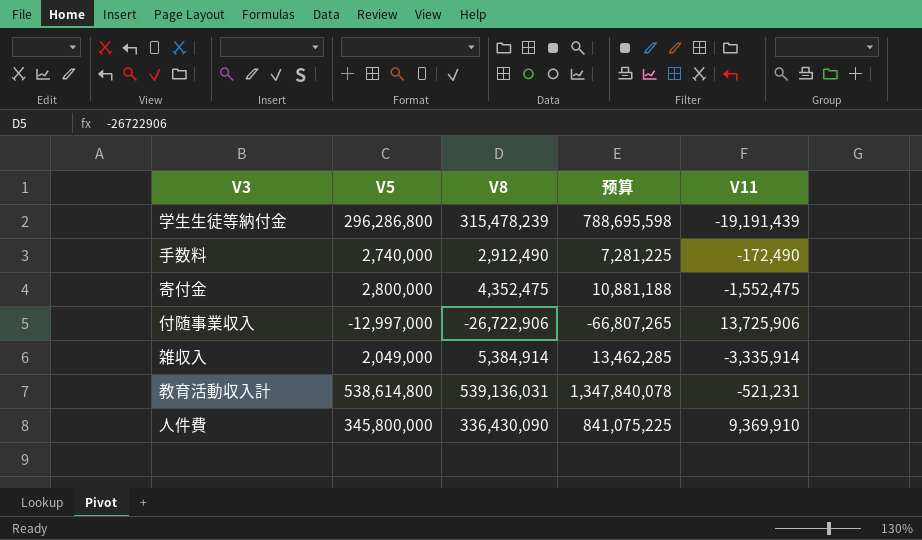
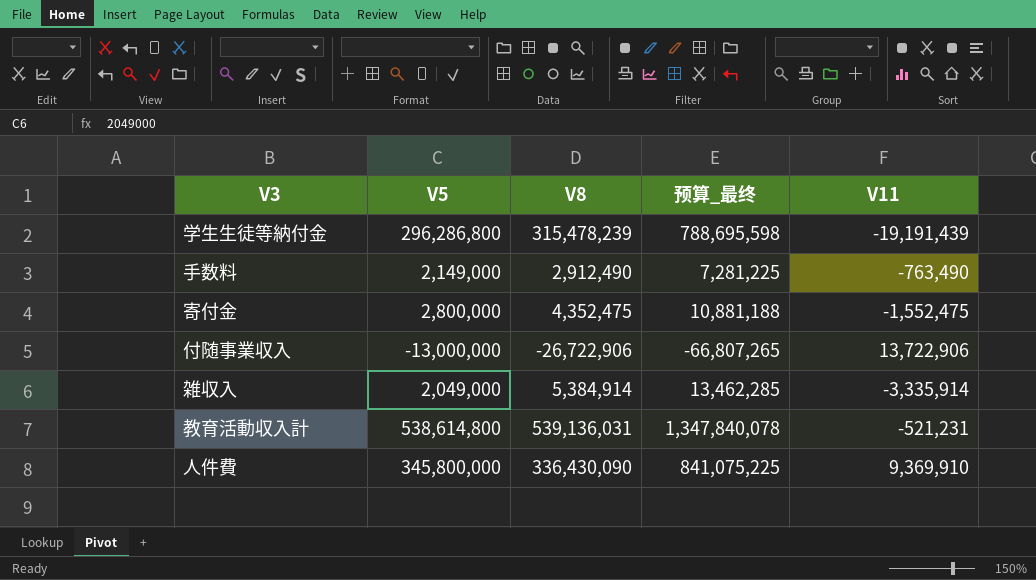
column name: 预算 -> 预算_最终
手数料 | V5: 2,740,000 -> 2,149,000
手数料 | V11: -172,490 -> -763,490
付随事業収入 | V5: -12,997,000 -> -13,000,000
付随事業収入 | V11: 13,725,906 -> 13,722,906

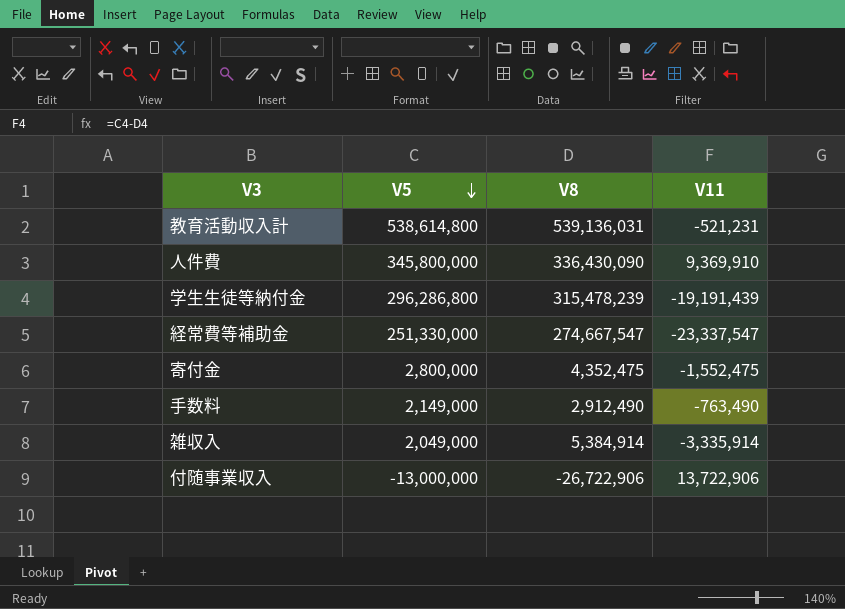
row order: none -> V5 descending
column 预算_最终 | formula: [V8] * 2.5 -> none
row 経常費等補助金: none -> 251,330,000 | 274,667,547 | -23,337,547

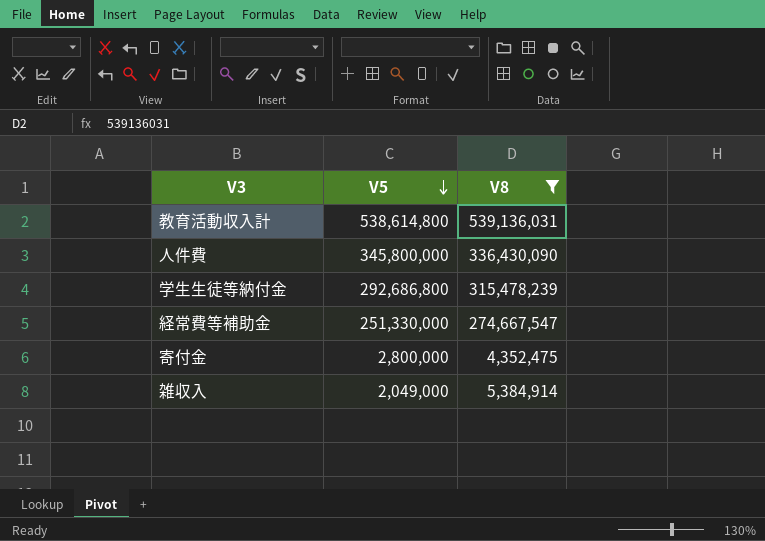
filter: none -> V8 >= 4,352,475
column V11 | formula: [V5] - [V8] -> none
学生生徒等納付金 | V5: 296,286,800 -> 292,686,800

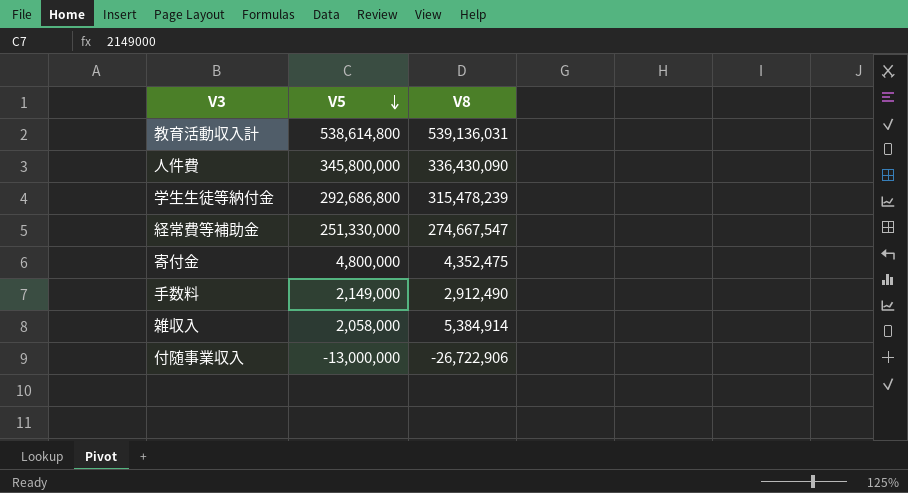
filter: V8 >= 4,352,475 -> none
寄付金 | V5: 2,800,000 -> 4,800,000
雑収入 | V5: 2,049,000 -> 2,058,000

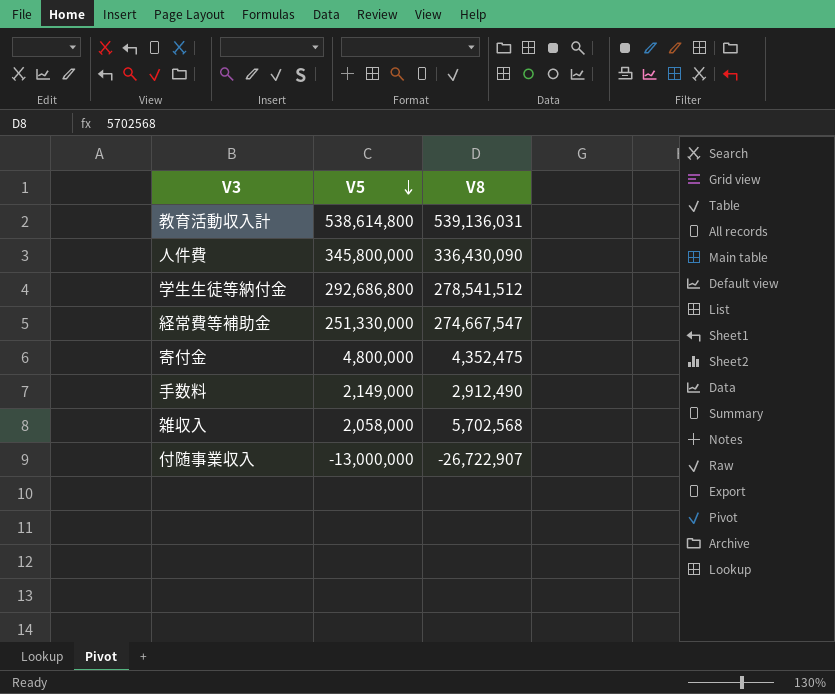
学生生徒等納付金 | V8: 315,478,239 -> 278,541,512
雑収入 | V8: 5,384,914 -> 5,702,568
付随事業収入 | V8: -26,722,906 -> -26,722,907

